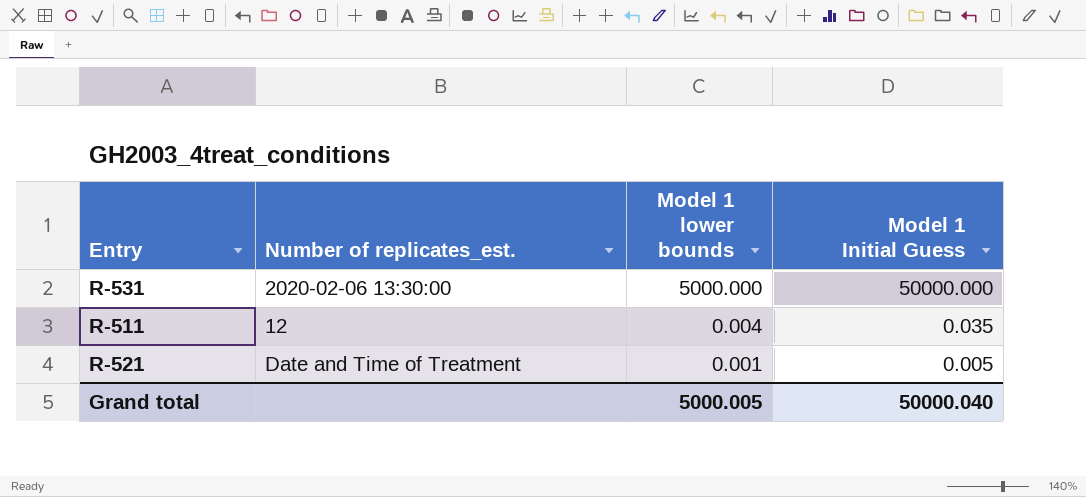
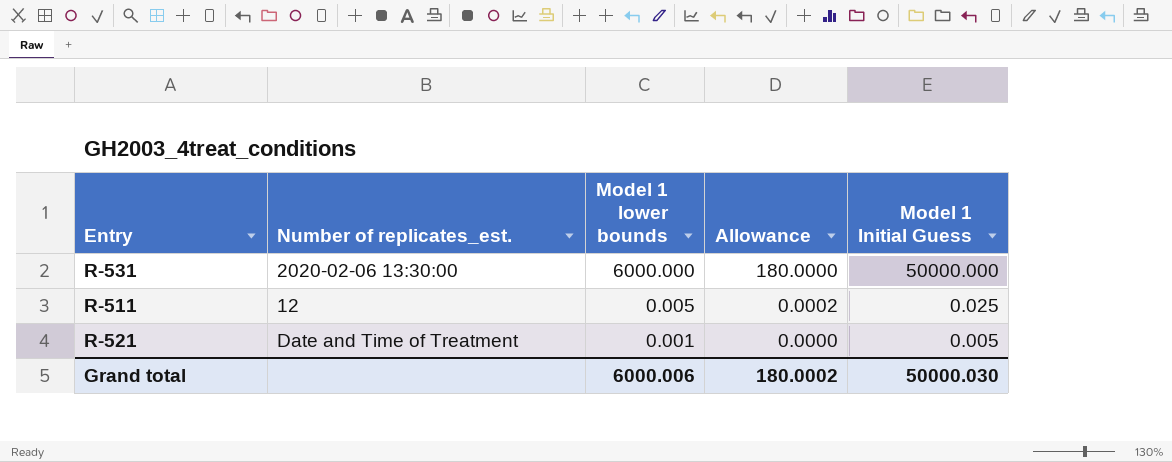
column Allowance | formula: none -> [Model 1 lower bounds] * 0.03
R-531 | Model 1 lower bounds: 5000.000 -> 6000.000
R-511 | Model 1 lower bounds: 0.004 -> 0.005
R-511 | Model 1 Initial Guess: 0.035 -> 0.025
Grand total | Model 1 lower bounds: 5000.005 -> 6000.006
Grand total | Model 1 Initial Guess: 50000.040 -> 50000.030

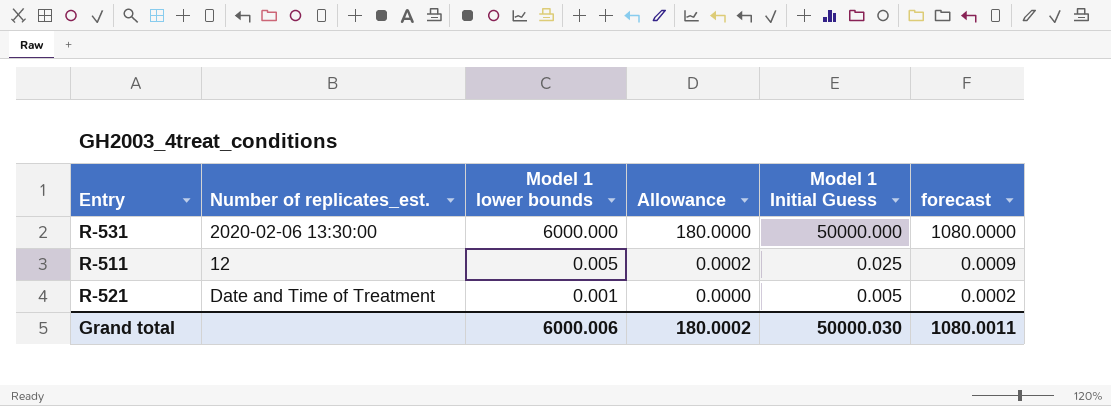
column forecast | formula: none -> [Model 1 lower bounds] * 0.18

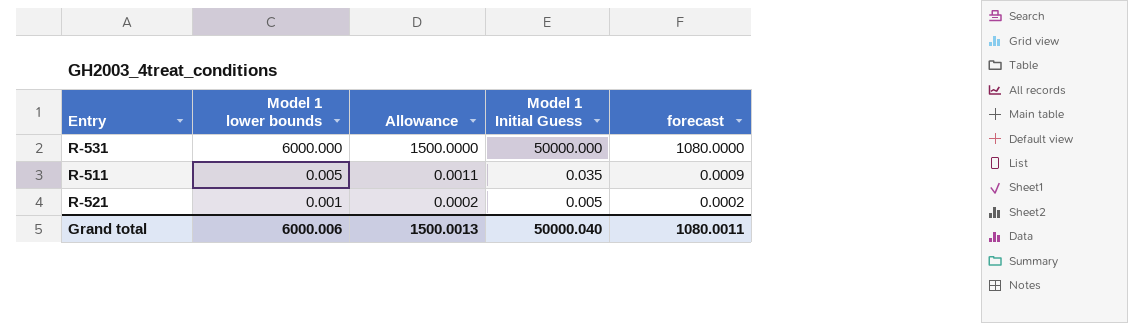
column Number of replicates_est. | position: 2 -> none
column Allowance | formula: [Model 1 lower bounds] * 0.03 -> [Model 1 Initial Guess] * 0.03
R-511 | Model 1 Initial Guess: 0.025 -> 0.035
Grand total | Allowance: 180.0002 -> 1500.0013
Grand total | Model 1 Initial Guess: 50000.030 -> 50000.040

